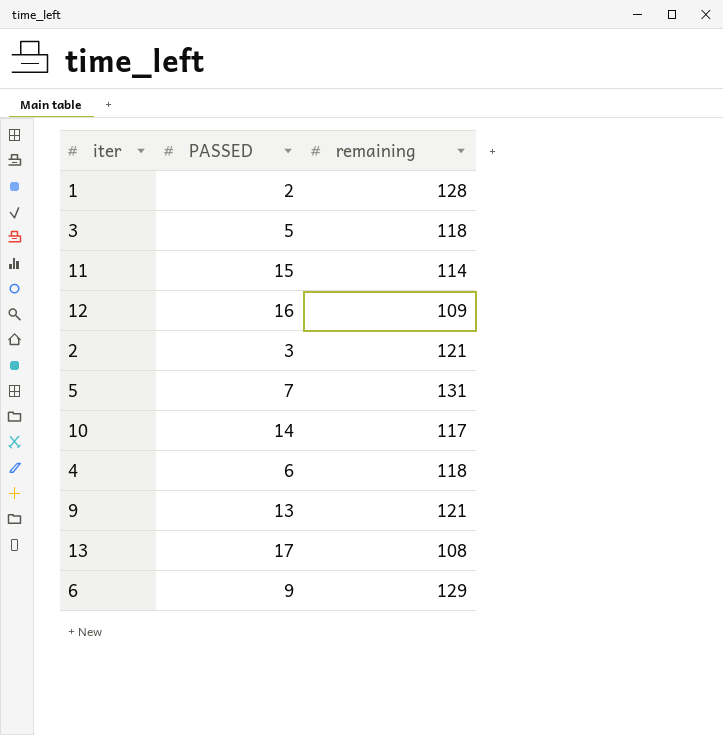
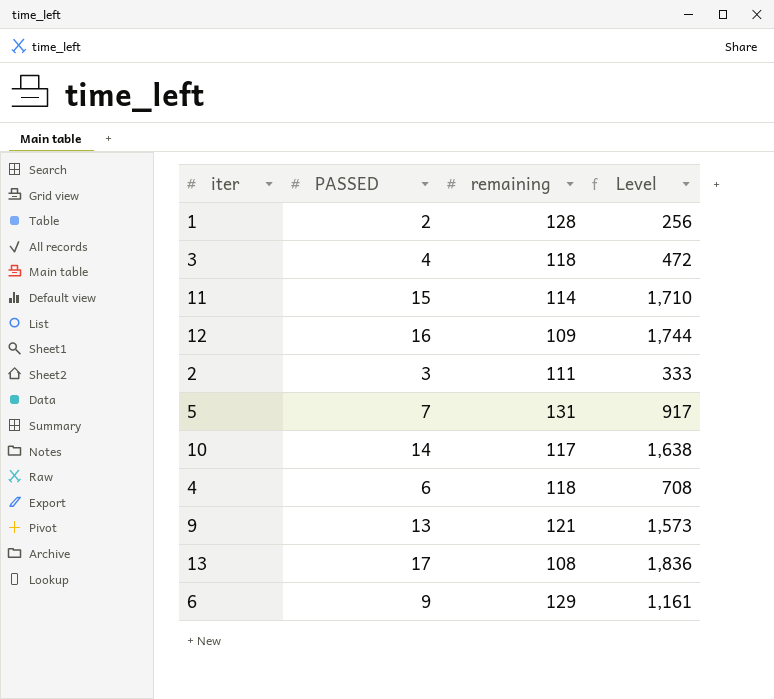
column Level | formula: none -> [PASSED] * [remaining]
3 | PASSED: 5 -> 4
2 | remaining: 121 -> 111

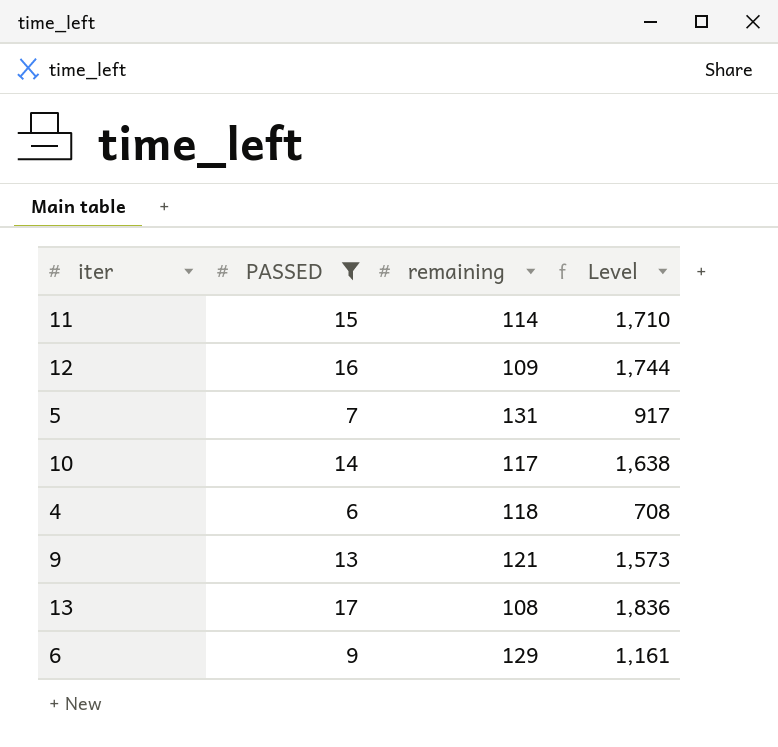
filter: none -> PASSED >= 6

